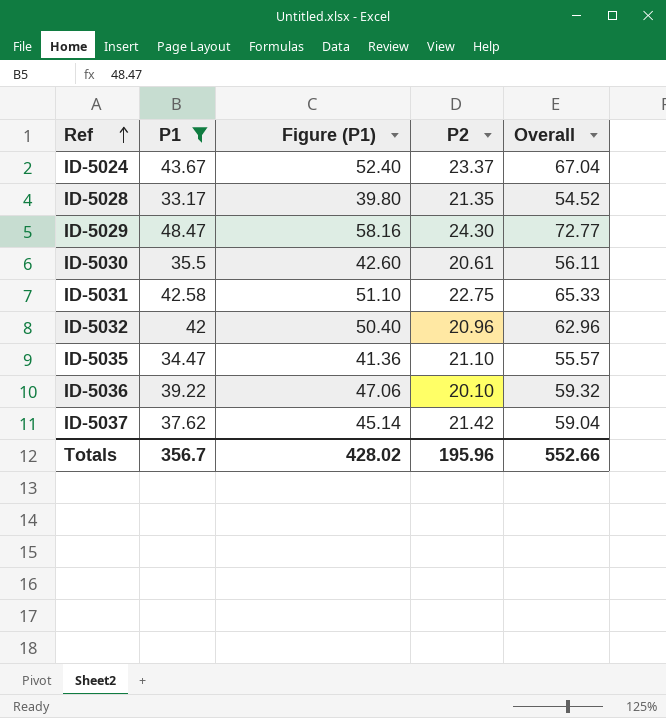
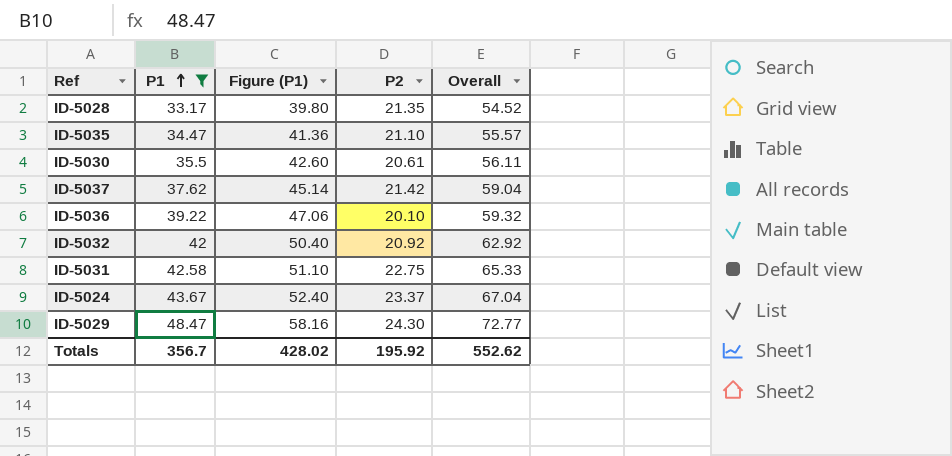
row order: Ref ascending -> P1 ascending
ID-5032 | P2: 20.96 -> 20.92
ID-5032 | Overall: 62.96 -> 62.92
Totals | P2: 195.96 -> 195.92
Totals | Overall: 552.66 -> 552.62

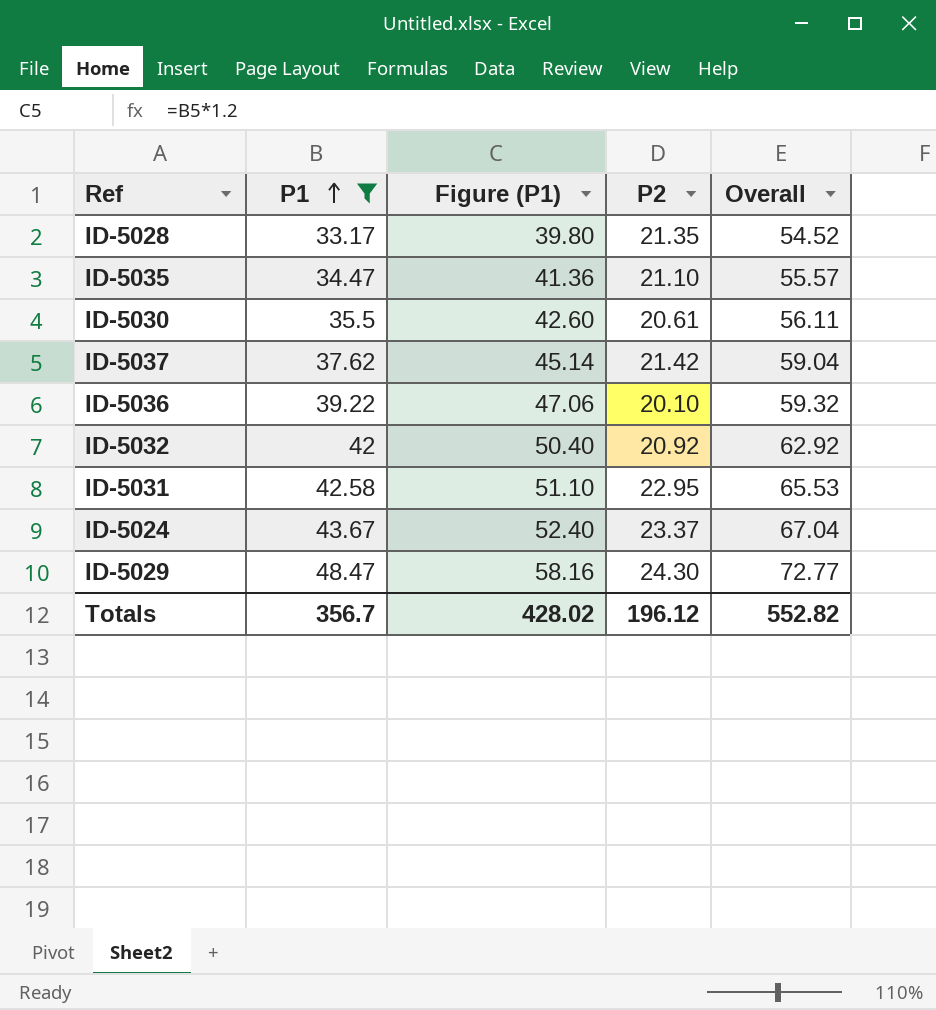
ID-5031 | P2: 22.75 -> 22.95
ID-5031 | Overall: 65.33 -> 65.53
Totals | P2: 195.92 -> 196.12
Totals | Overall: 552.62 -> 552.82

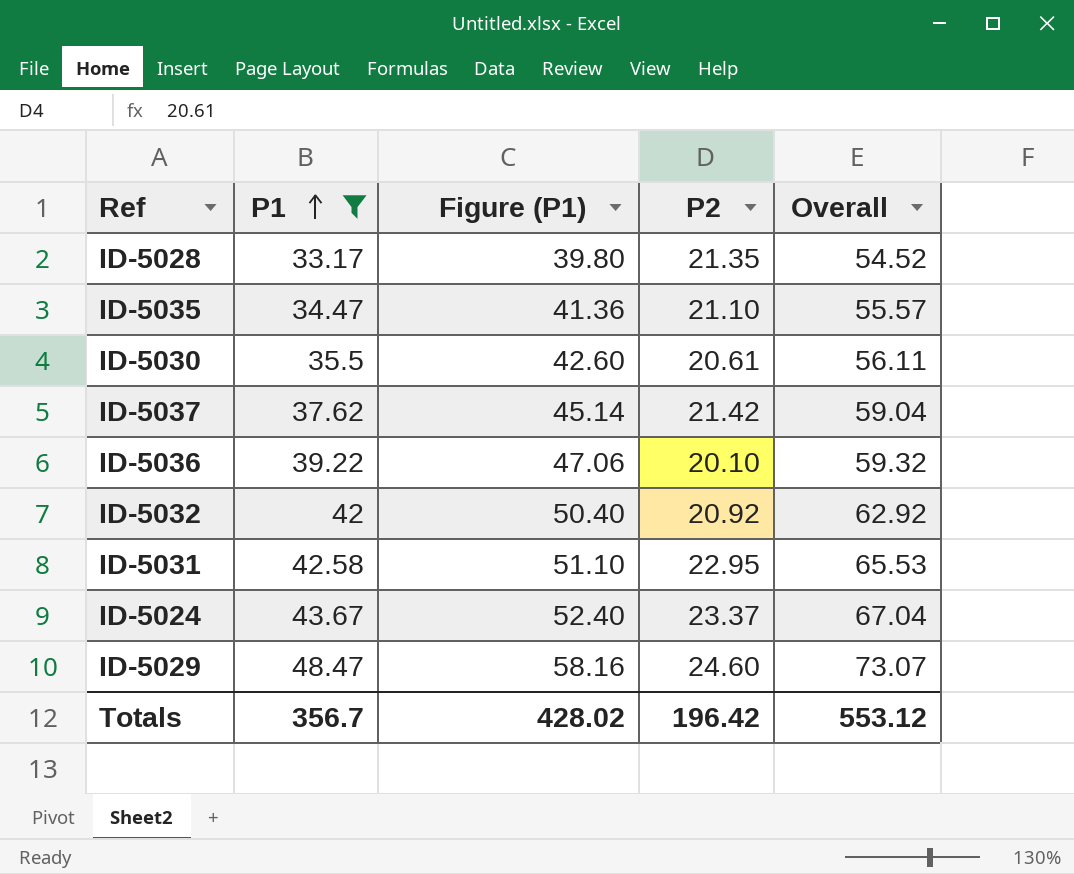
ID-5029 | P2: 24.30 -> 24.60
ID-5029 | Overall: 72.77 -> 73.07
Totals | P2: 196.12 -> 196.42
Totals | Overall: 552.82 -> 553.12

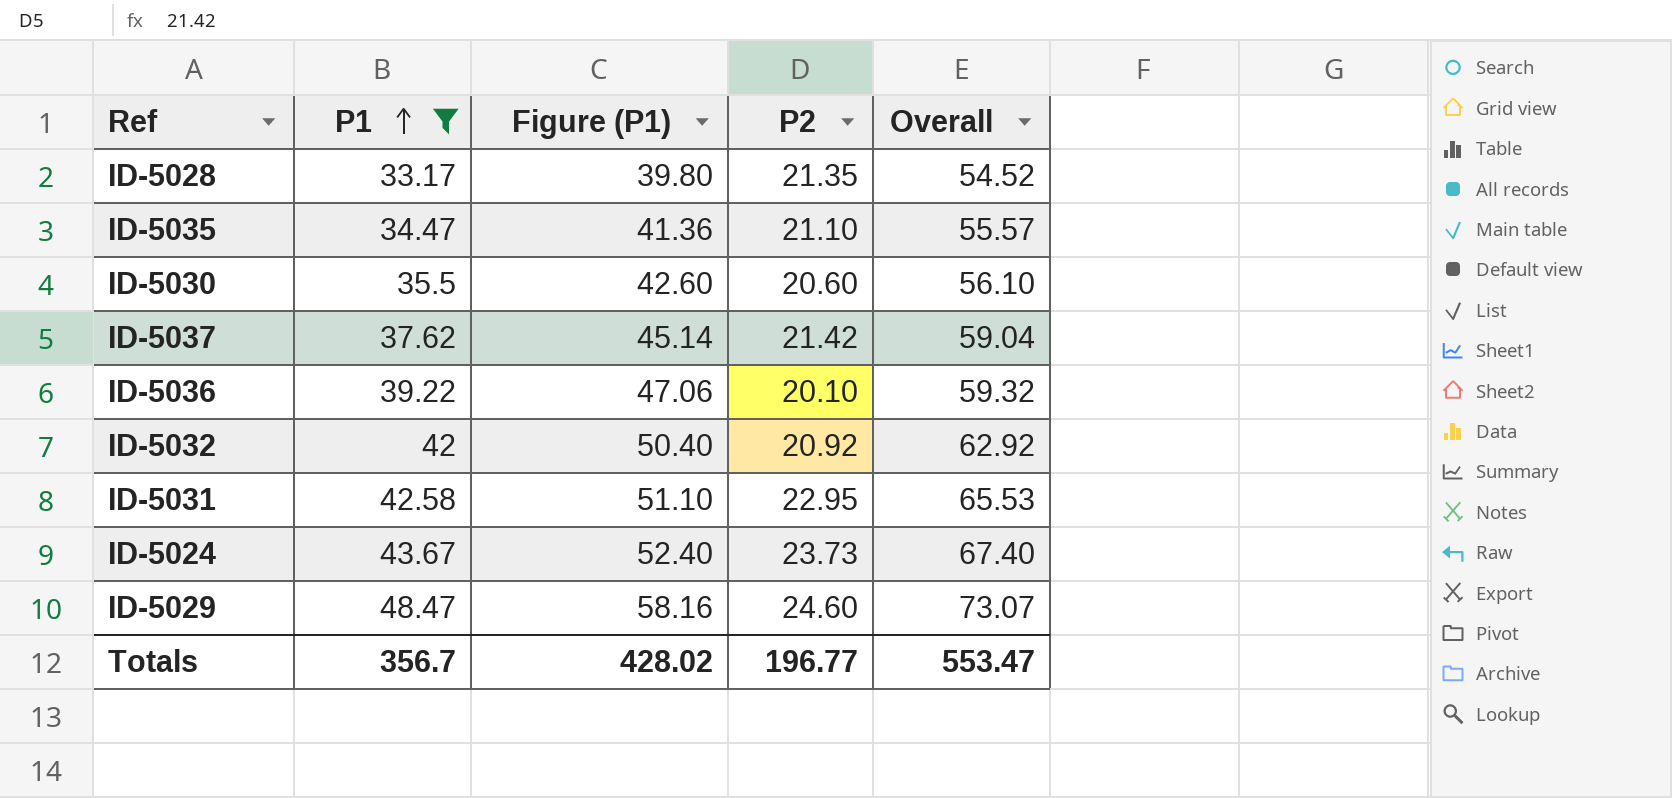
ID-5030 | P2: 20.61 -> 20.60
ID-5030 | Overall: 56.11 -> 56.10
ID-5024 | P2: 23.37 -> 23.73
ID-5024 | Overall: 67.04 -> 67.40
Totals | P2: 196.42 -> 196.77
Totals | Overall: 553.12 -> 553.47

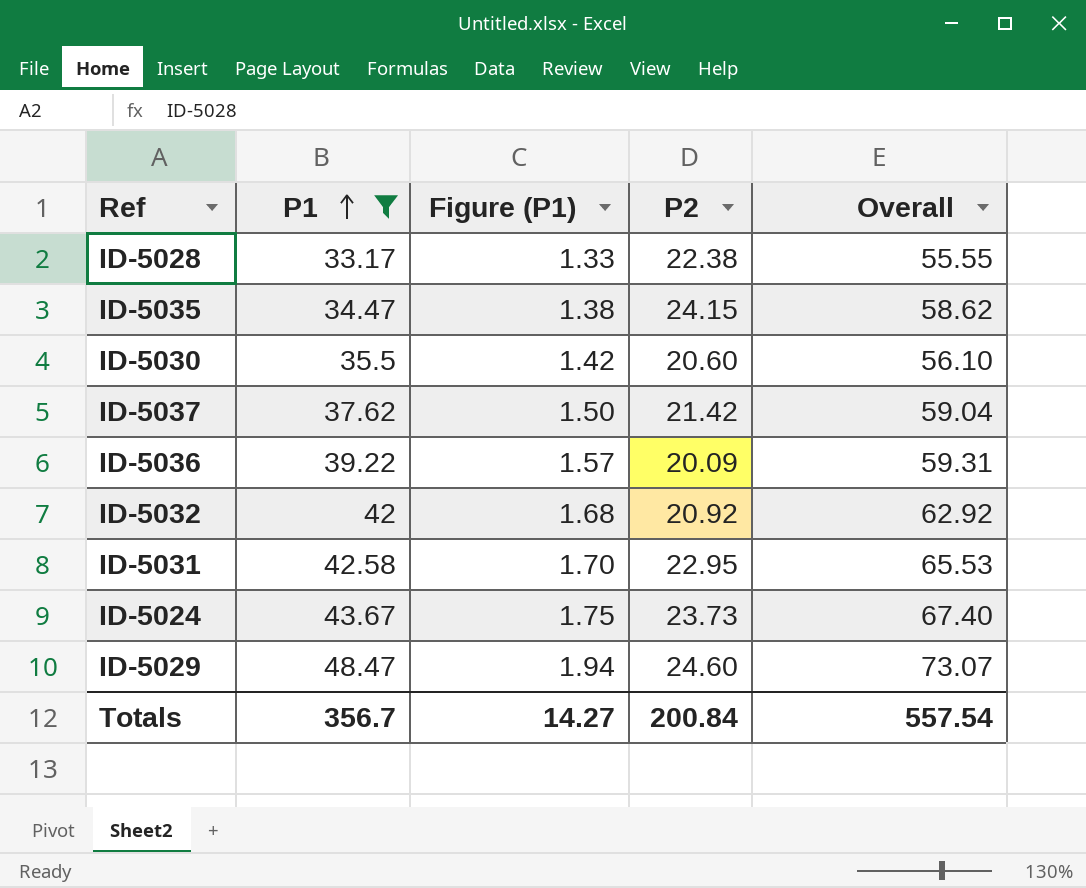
column Figure (P1) | formula: [P1] * 1.2 -> [P1] * 0.04
ID-5028 | P2: 21.35 -> 22.38
ID-5028 | Overall: 54.52 -> 55.55
ID-5035 | P2: 21.10 -> 24.15
ID-5035 | Overall: 55.57 -> 58.62
ID-5036 | P2: 20.10 -> 20.09
ID-5036 | Overall: 59.32 -> 59.31
Totals | Figure (P1): 428.02 -> 14.27
Totals | P2: 196.77 -> 200.84
Totals | Overall: 553.47 -> 557.54

